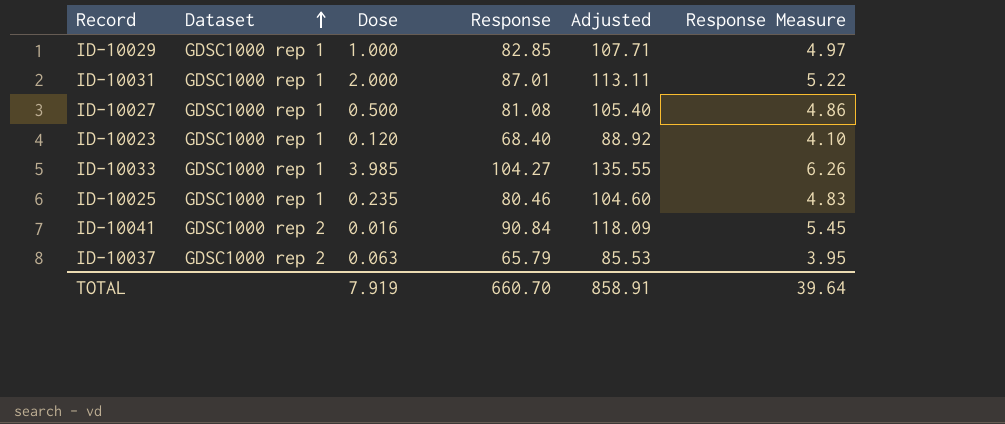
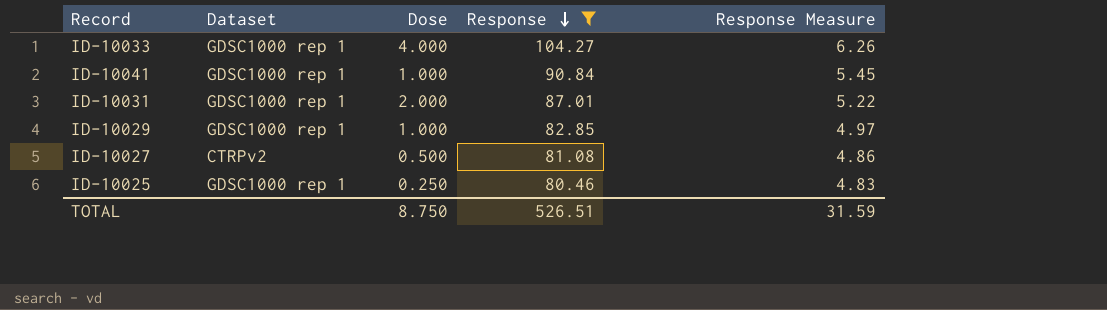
filter: none -> Response >= 80.46
row order: Dataset ascending -> Response descending
column Adjusted | formula: [Response] * 1.3 -> none
ID-10033 | Dose: 3.985 -> 4.000
ID-10041 | Dataset: GDSC1000 rep 2 -> GDSC1000 rep 1
ID-10041 | Dose: 0.016 -> 1.000
ID-10027 | Dataset: GDSC1000 rep 1 -> CTRPv2
ID-10025 | Dose: 0.235 -> 0.250
TOTAL | Dose: 7.919 -> 8.750
TOTAL | Response: 660.70 -> 526.51
TOTAL | Response Measure: 39.64 -> 31.59

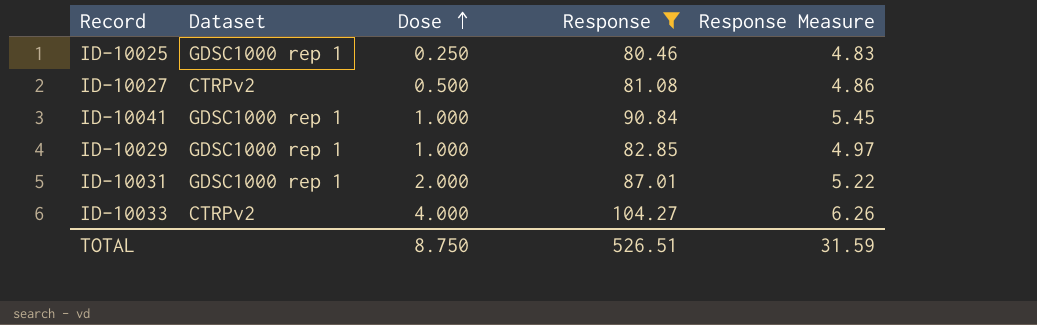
row order: Response descending -> Dose ascending
ID-10033 | Dataset: GDSC1000 rep 1 -> CTRPv2

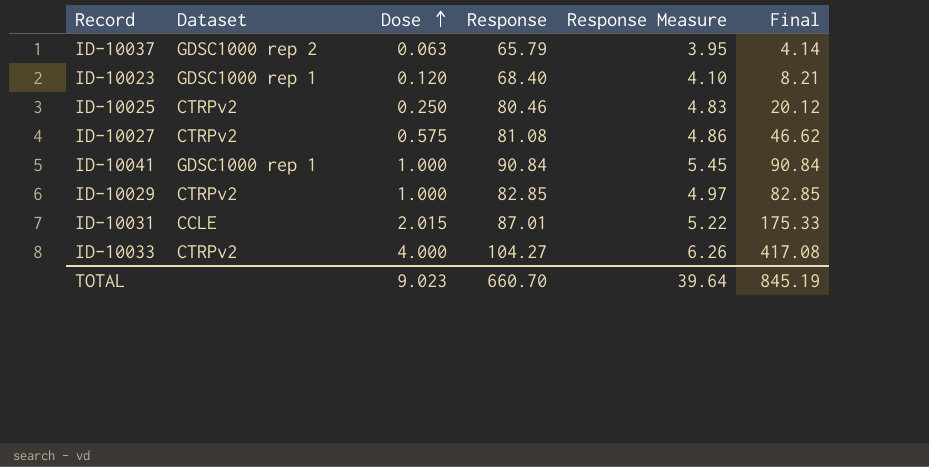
filter: Response >= 80.46 -> none
column Final | formula: none -> [Dose] * [Response]
ID-10025 | Dataset: GDSC1000 rep 1 -> CTRPv2
ID-10027 | Dose: 0.500 -> 0.575
ID-10029 | Dataset: GDSC1000 rep 1 -> CTRPv2
ID-10031 | Dataset: GDSC1000 rep 1 -> CCLE
ID-10031 | Dose: 2.000 -> 2.015
TOTAL | Dose: 8.750 -> 9.023
TOTAL | Response: 526.51 -> 660.70
TOTAL | Response Measure: 31.59 -> 39.64

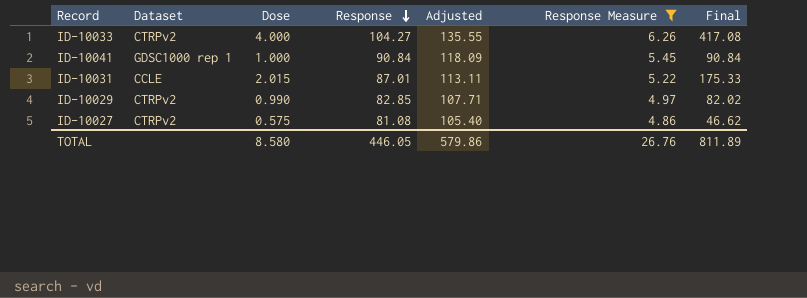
filter: none -> Response Measure >= 4.86
row order: Dose ascending -> Response descending
column Adjusted | formula: none -> [Response] * 1.3
ID-10029 | Dose: 1.000 -> 0.990
ID-10029 | Final: 82.85 -> 82.02
TOTAL | Dose: 9.023 -> 8.580
TOTAL | Response: 660.70 -> 446.05
TOTAL | Response Measure: 39.64 -> 26.76
TOTAL | Final: 845.19 -> 811.89

